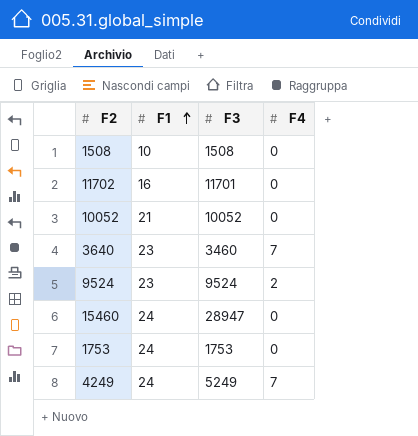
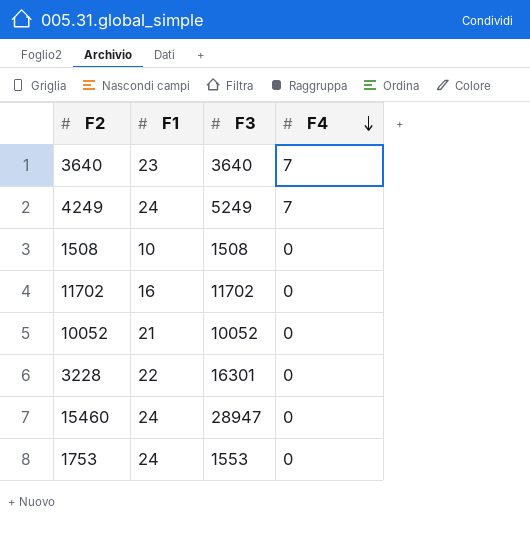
row order: F1 ascending -> F4 descending
row 9524: 23 | 9524 | 2 -> none
3640 | F3: 3460 -> 3640
11702 | F3: 11701 -> 11702
row 3228: none -> 22 | 16301 | 0
1753 | F3: 1753 -> 1553

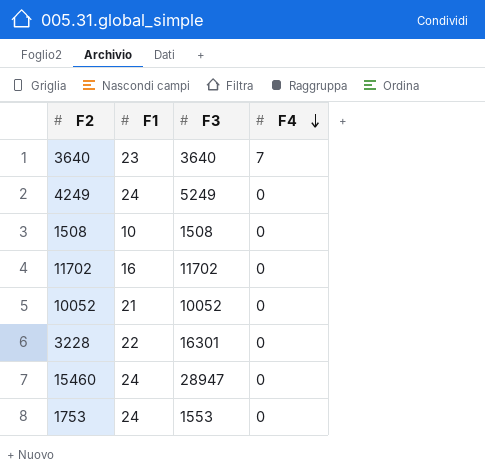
4249 | F4: 7 -> 0

